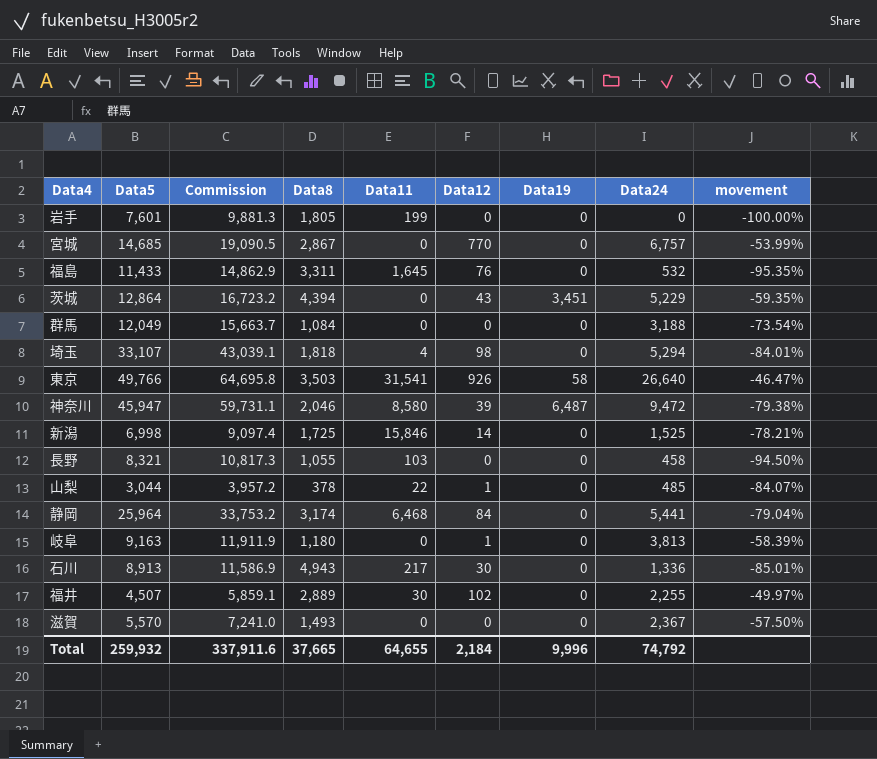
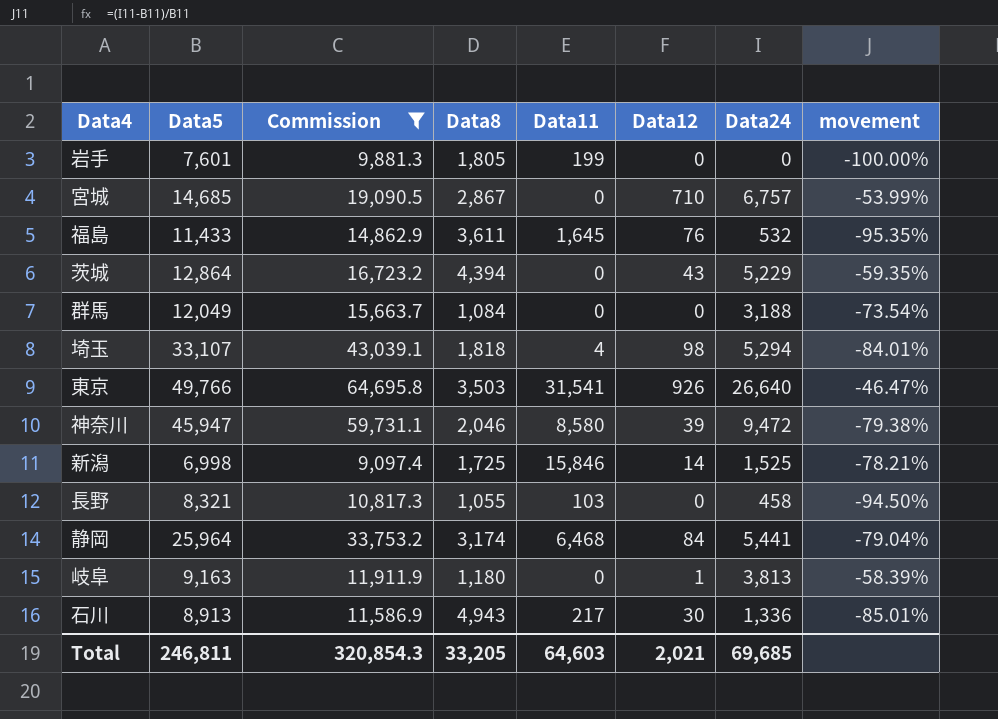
filter: none -> Commission >= 9,097.4
column Data19 | position: 7 -> none
宮城 | Data12: 770 -> 710
福島 | Data8: 3,311 -> 3,611
Total | Data5: 259,932 -> 246,811
Total | Commission: 337,911.6 -> 320,854.3
Total | Data8: 37,665 -> 33,205
Total | Data11: 64,655 -> 64,603
Total | Data12: 2,184 -> 2,021
Total | Data24: 74,792 -> 69,685

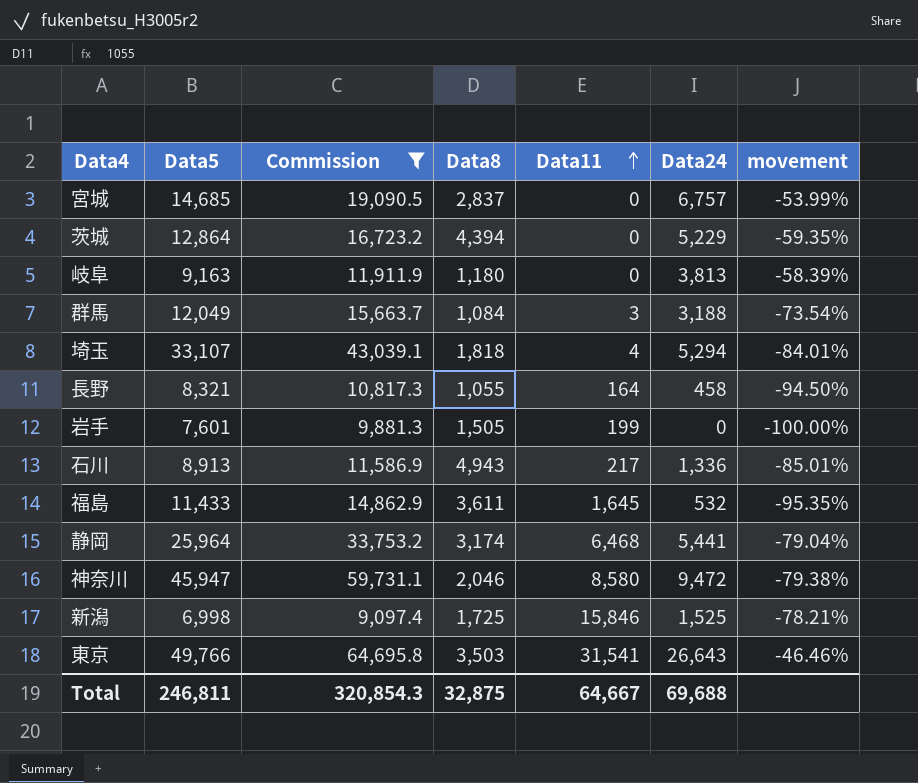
row order: none -> Data11 ascending
column Data12 | position: 6 -> none
宮城 | Data8: 2,867 -> 2,837
群馬 | Data11: 0 -> 3
長野 | Data11: 103 -> 164
岩手 | Data8: 1,805 -> 1,505
東京 | Data24: 26,640 -> 26,643
東京 | movement: -46.47% -> -46.46%
Total | Data8: 33,205 -> 32,875
Total | Data11: 64,603 -> 64,667
Total | Data24: 69,685 -> 69,688

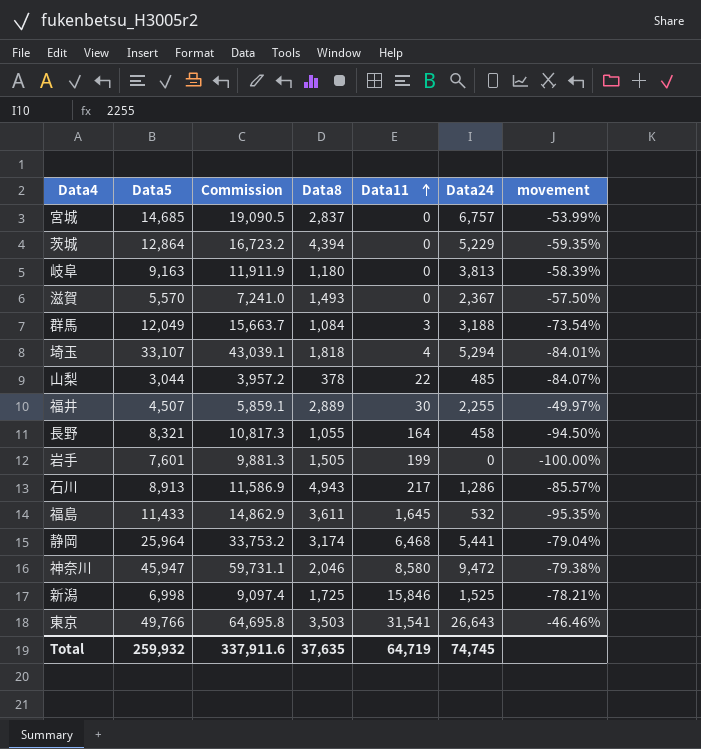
filter: Commission >= 9,097.4 -> none
石川 | Data24: 1,336 -> 1,286
石川 | movement: -85.01% -> -85.57%
Total | Data5: 246,811 -> 259,932
Total | Commission: 320,854.3 -> 337,911.6
Total | Data8: 32,875 -> 37,635
Total | Data11: 64,667 -> 64,719
Total | Data24: 69,688 -> 74,745

